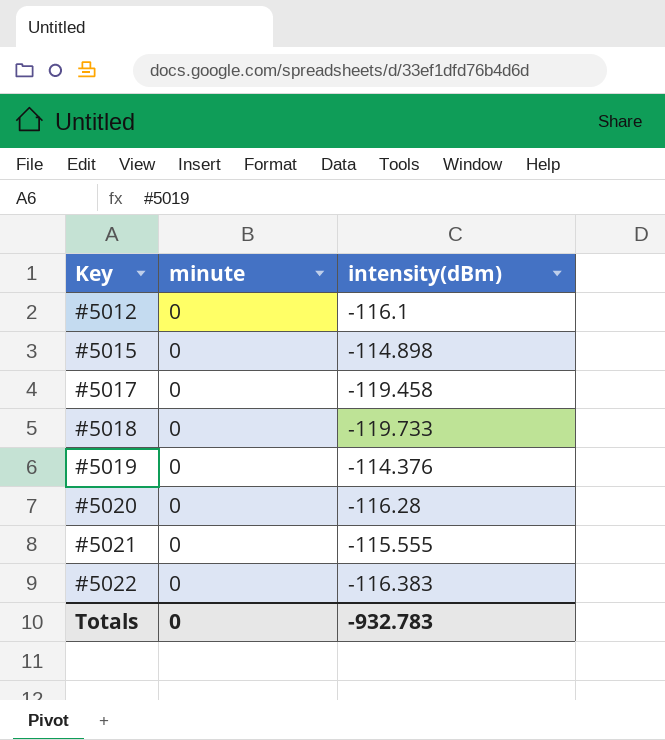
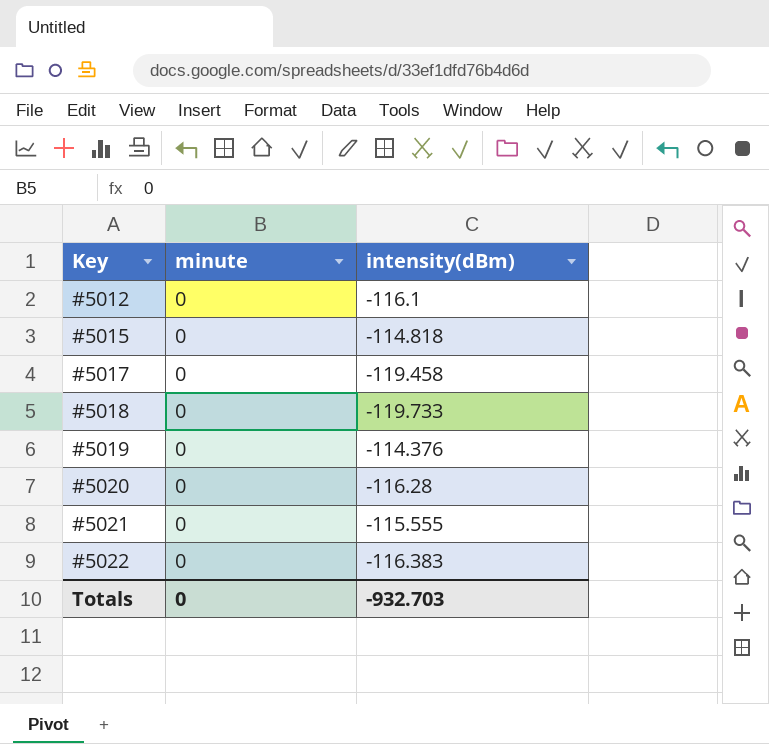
#5015 | intensity(dBm): -114.898 -> -114.818
Totals | intensity(dBm): -932.783 -> -932.703

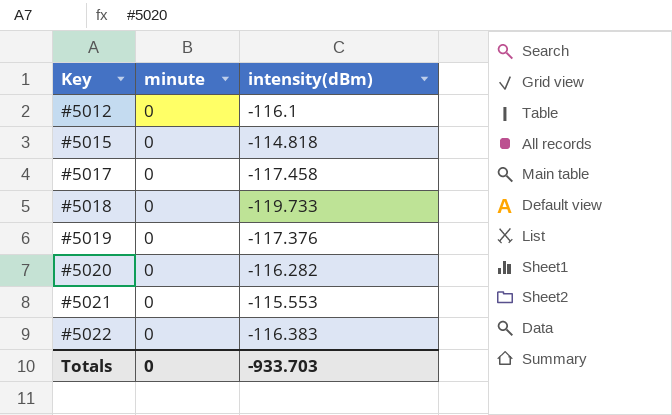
#5017 | intensity(dBm): -119.458 -> -117.458
#5019 | intensity(dBm): -114.376 -> -117.376
#5020 | intensity(dBm): -116.28 -> -116.282
#5021 | intensity(dBm): -115.555 -> -115.553
Totals | intensity(dBm): -932.703 -> -933.703

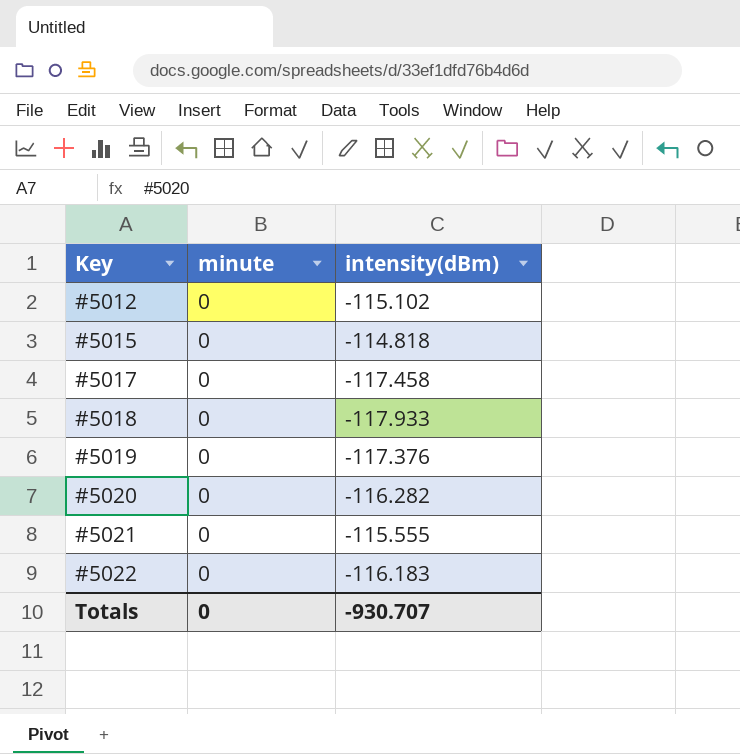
#5012 | intensity(dBm): -116.1 -> -115.102
#5018 | intensity(dBm): -119.733 -> -117.933
#5021 | intensity(dBm): -115.553 -> -115.555
#5022 | intensity(dBm): -116.383 -> -116.183
Totals | intensity(dBm): -933.703 -> -930.707

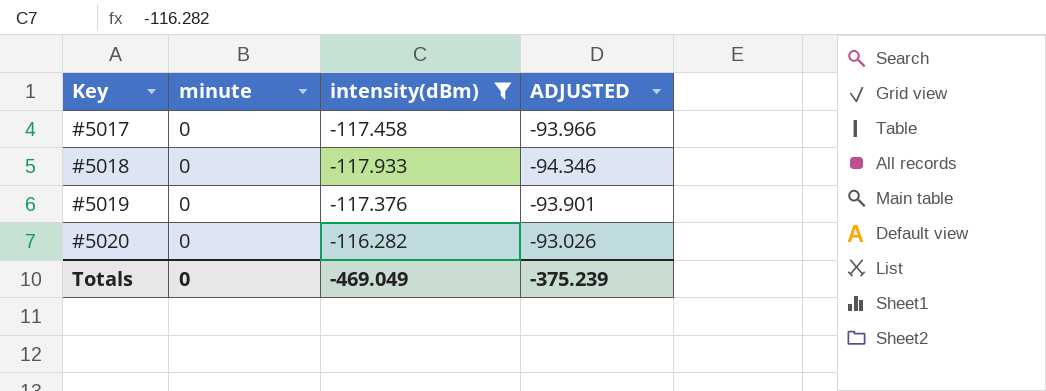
filter: none -> intensity(dBm) <= -116.282
column ADJUSTED | formula: none -> [intensity(dBm)] * 0.8
Totals | intensity(dBm): -930.707 -> -469.049

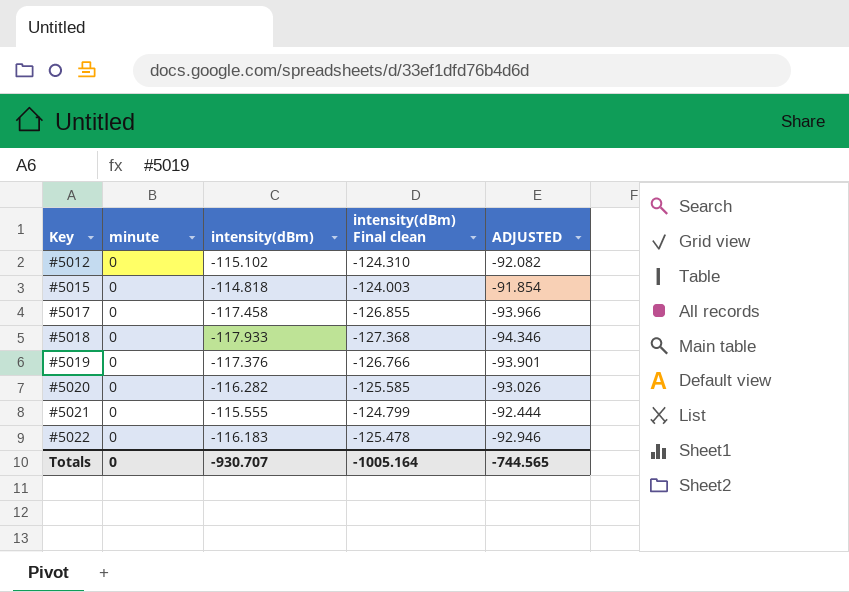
filter: intensity(dBm) <= -116.282 -> none
column intensity(dBm) Final clean | formula: none -> [intensity(dBm)] * 1.08
Totals | intensity(dBm): -469.049 -> -930.707
Totals | ADJUSTED: -375.239 -> -744.565

